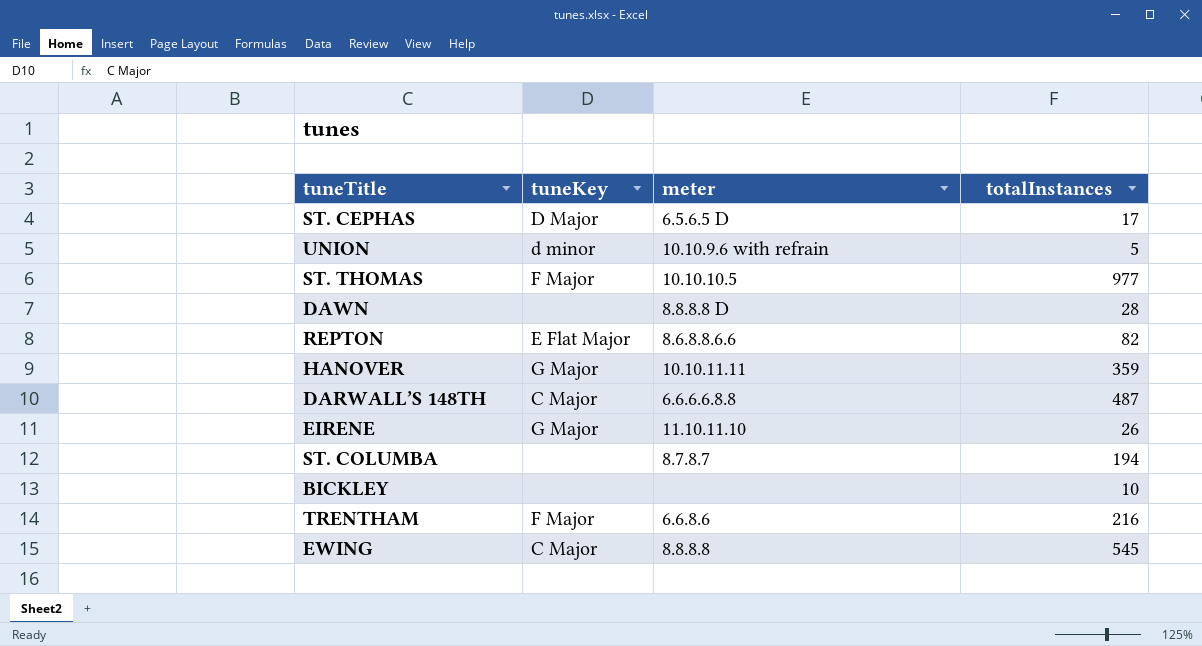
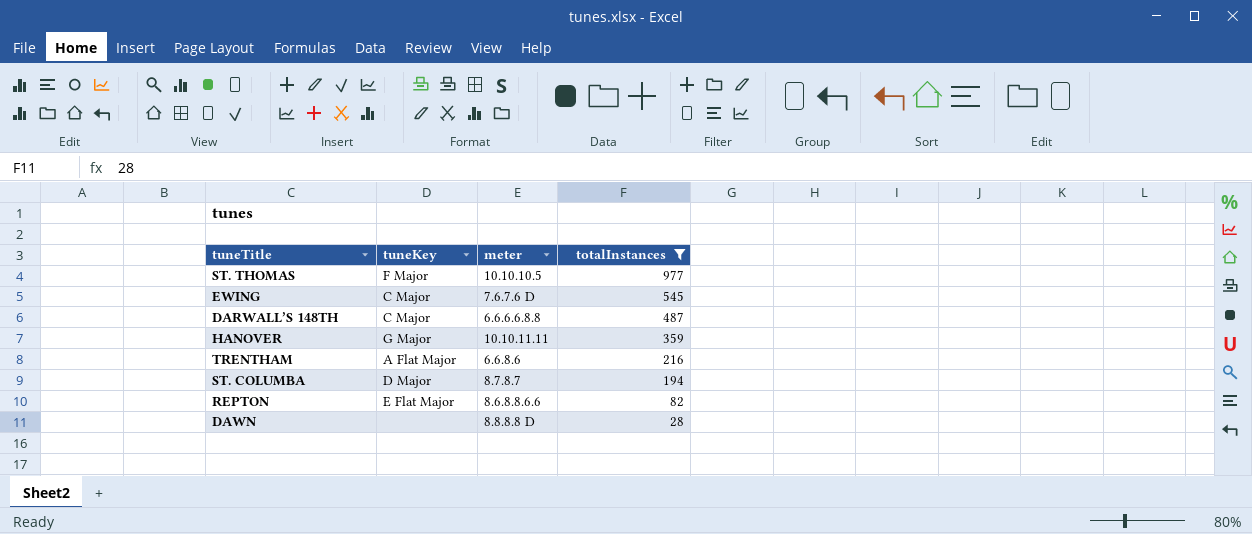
filter: none -> totalInstances >= 28
row order: none -> totalInstances descending
EWING | meter: 8.8.8.8 -> 7.6.7.6 D
TRENTHAM | tuneKey: F Major -> A Flat Major
ST. COLUMBA | tuneKey: none -> D Major

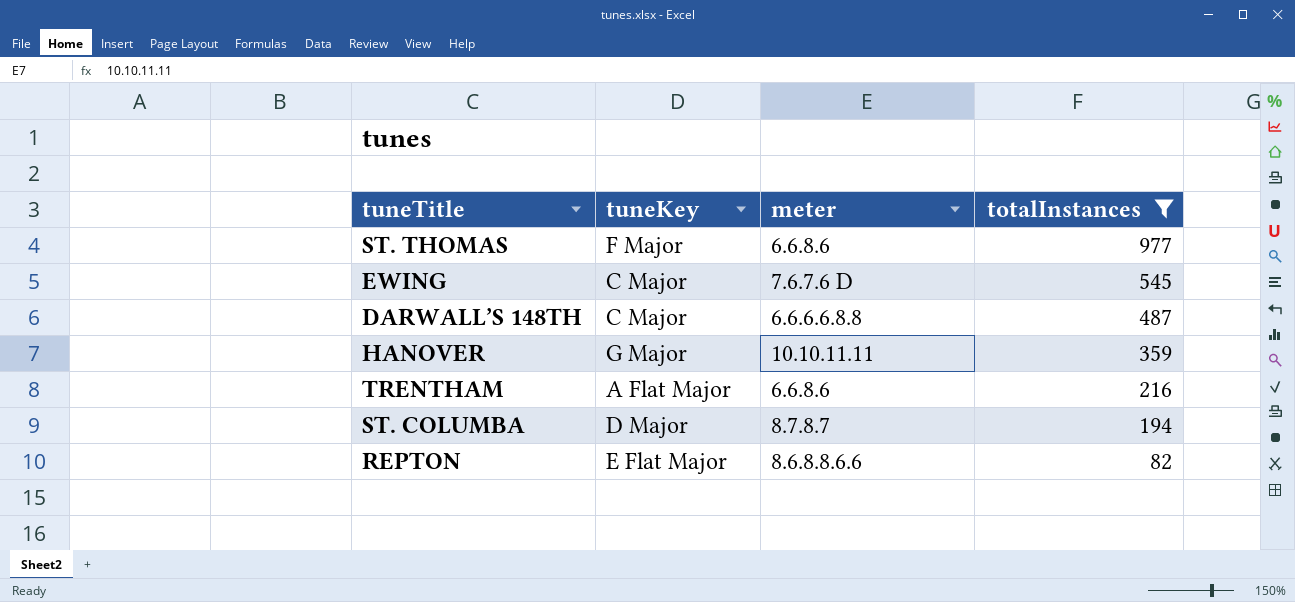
row DAWN: none | 8.8.8.8 D | 28 -> none
ST. THOMAS | meter: 10.10.10.5 -> 6.6.8.6

